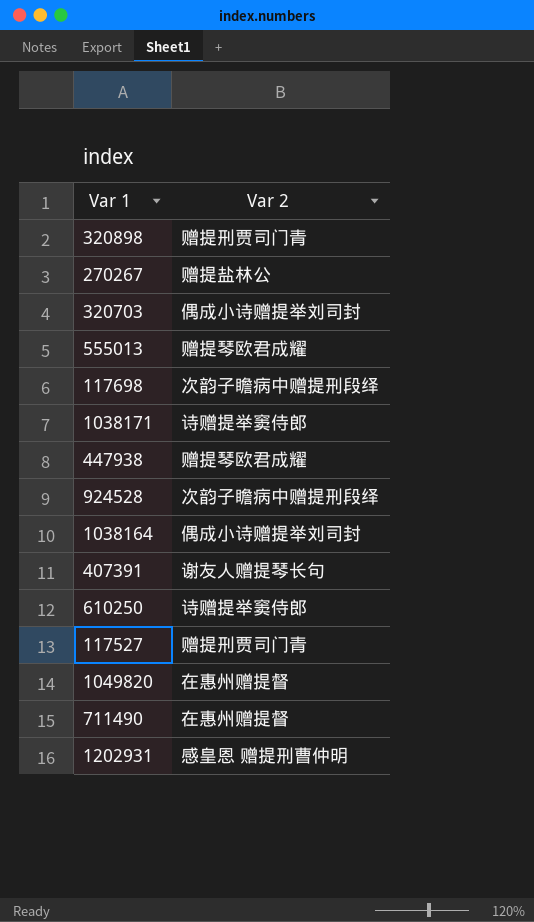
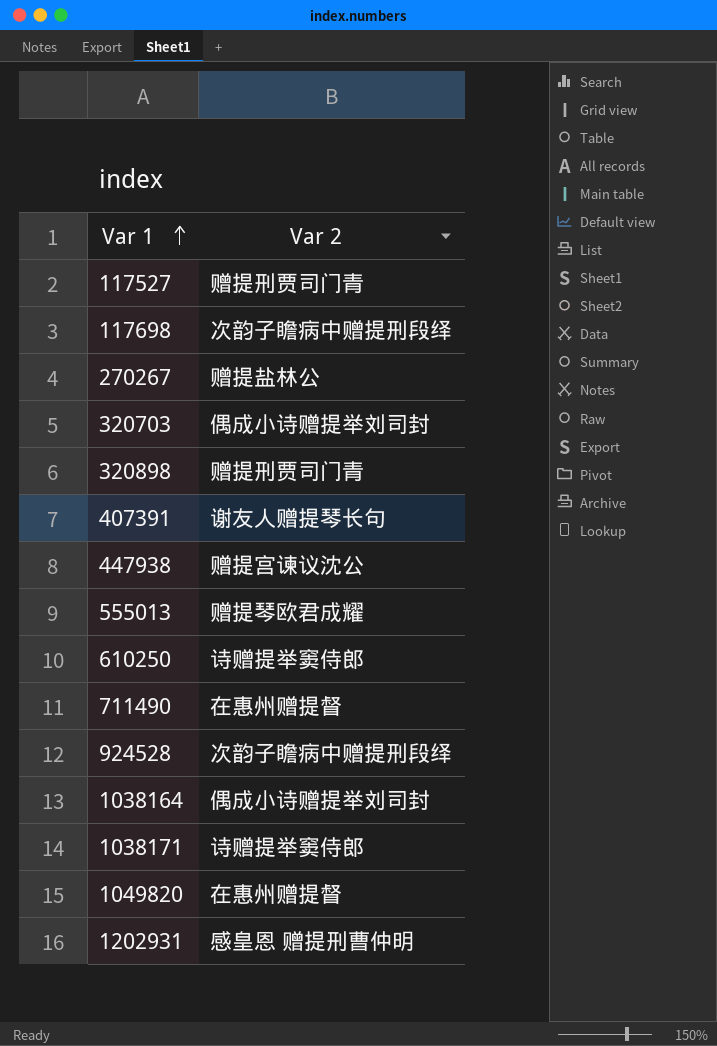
row order: none -> Var 1 ascending
447938 | Var 2: 赠提琴欧君成耀 -> 赠提宫谏议沈公

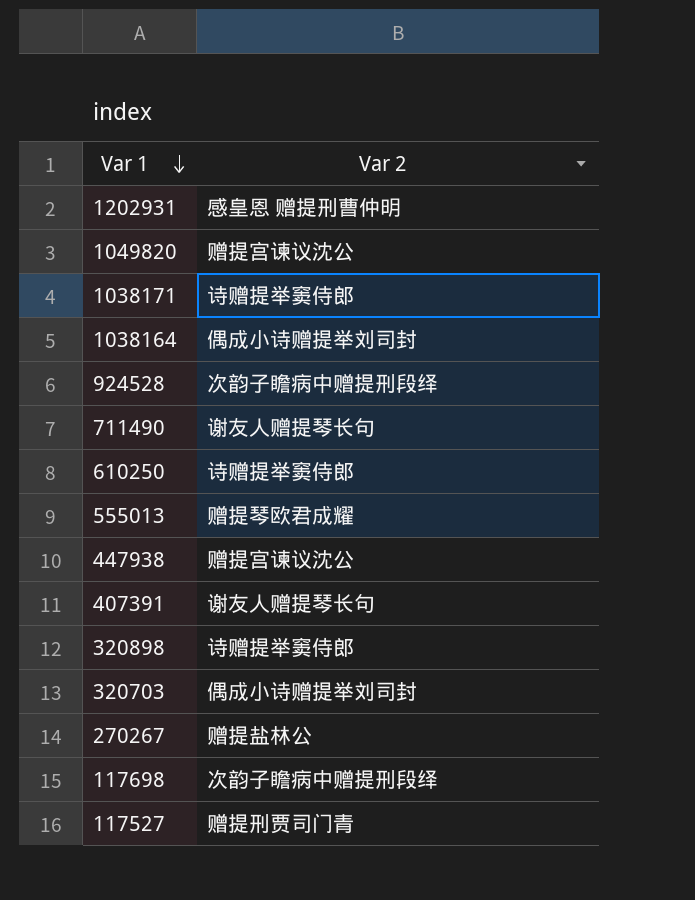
row order: Var 1 ascending -> Var 1 descending
1049820 | Var 2: 在惠州赠提督 -> 赠提宫谏议沈公
711490 | Var 2: 在惠州赠提督 -> 谢友人赠提琴长句
320898 | Var 2: 赠提刑贾司门青 -> 诗赠提举窦侍郎

